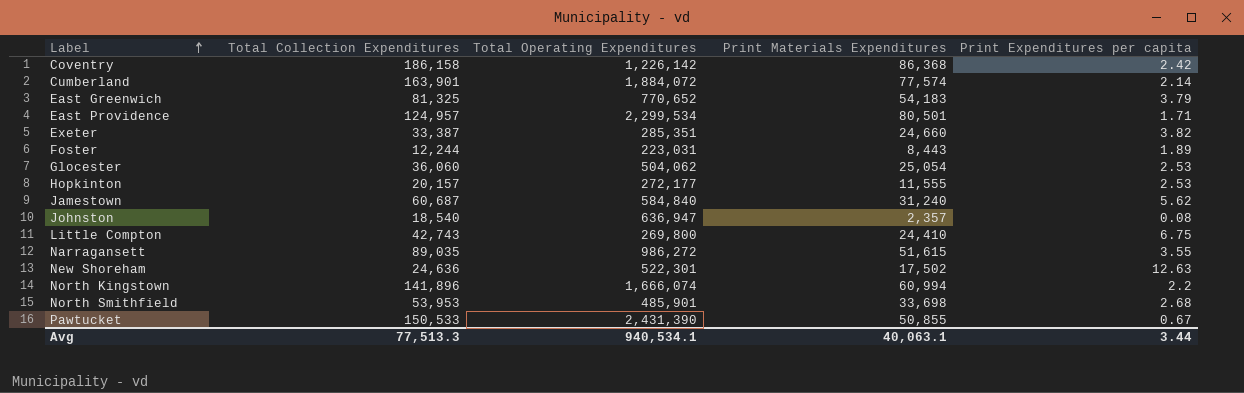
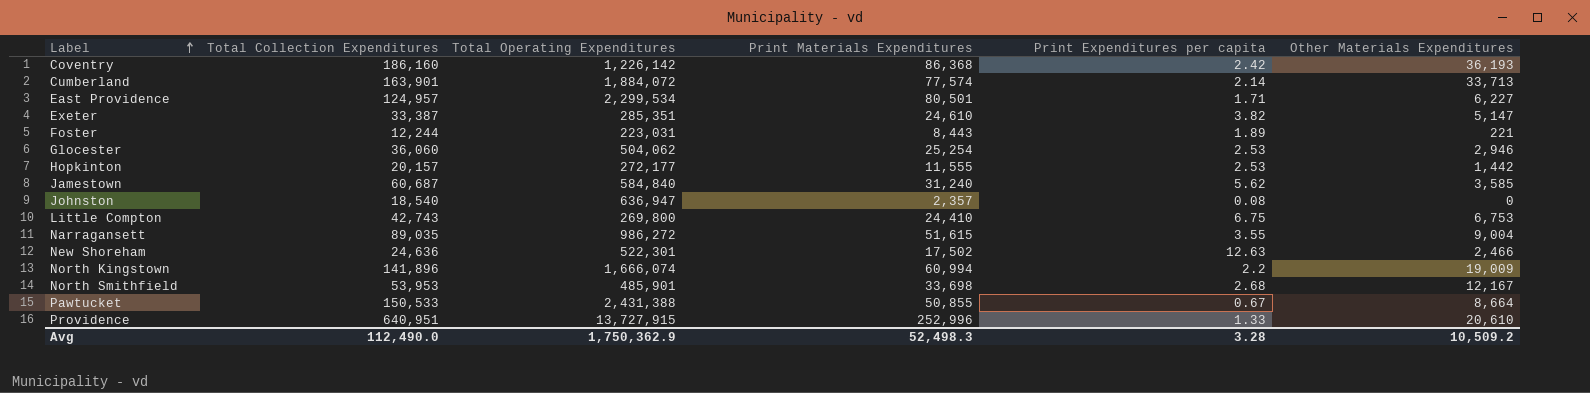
column Other Materials Expenditures | position: none -> 6
row East Greenwich: 81,325 | 770,652 | 54,183 | 3.79 -> none
Coventry | Total Collection Expenditures: 186,158 -> 186,160
Exeter | Print Materials Expenditures: 24,660 -> 24,610
Glocester | Print Materials Expenditures: 25,054 -> 25,254
Pawtucket | Total Operating Expenditures: 2,431,390 -> 2,431,388
row Providence: none -> 640,951 | 13,727,915 | 252,996 | 1.33 | 20,610
Avg | Total Collection Expenditures: 77,513.3 -> 112,490.0
Avg | Total Operating Expenditures: 940,534.1 -> 1,750,362.9
Avg | Print Materials Expenditures: 40,063.1 -> 52,498.3
Avg | Print Expenditures per capita: 3.44 -> 3.28

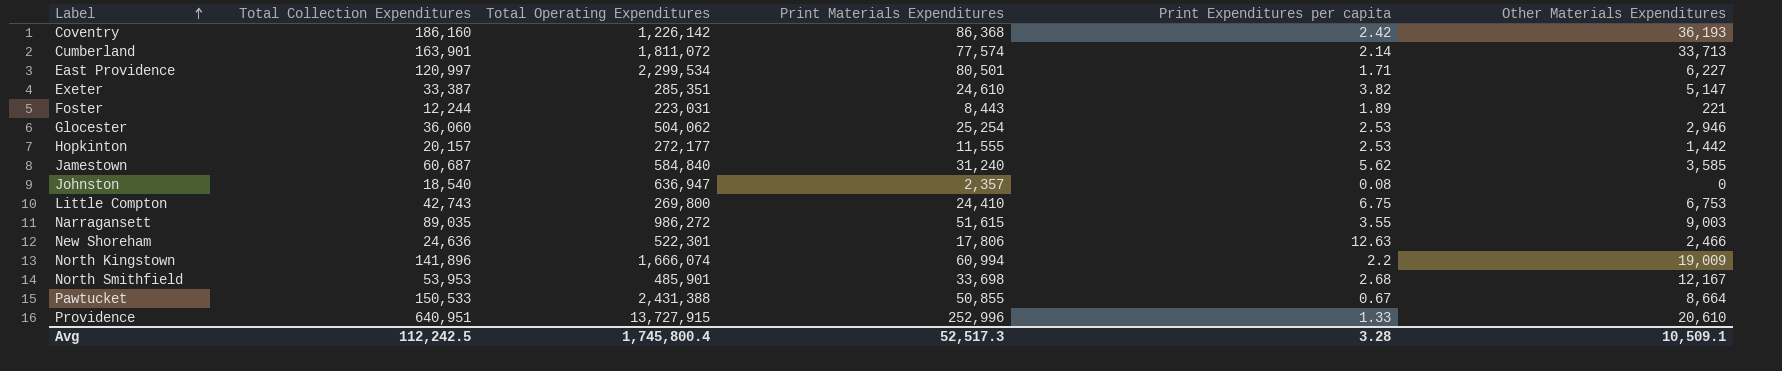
Cumberland | Total Operating Expenditures: 1,884,072 -> 1,811,072
East Providence | Total Collection Expenditures: 124,957 -> 120,997
Narragansett | Other Materials Expenditures: 9,004 -> 9,003
New Shoreham | Print Materials Expenditures: 17,502 -> 17,806
Avg | Total Collection Expenditures: 112,490.0 -> 112,242.5
Avg | Total Operating Expenditures: 1,750,362.9 -> 1,745,800.4
Avg | Print Materials Expenditures: 52,498.3 -> 52,517.3
Avg | Other Materials Expenditures: 10,509.2 -> 10,509.1

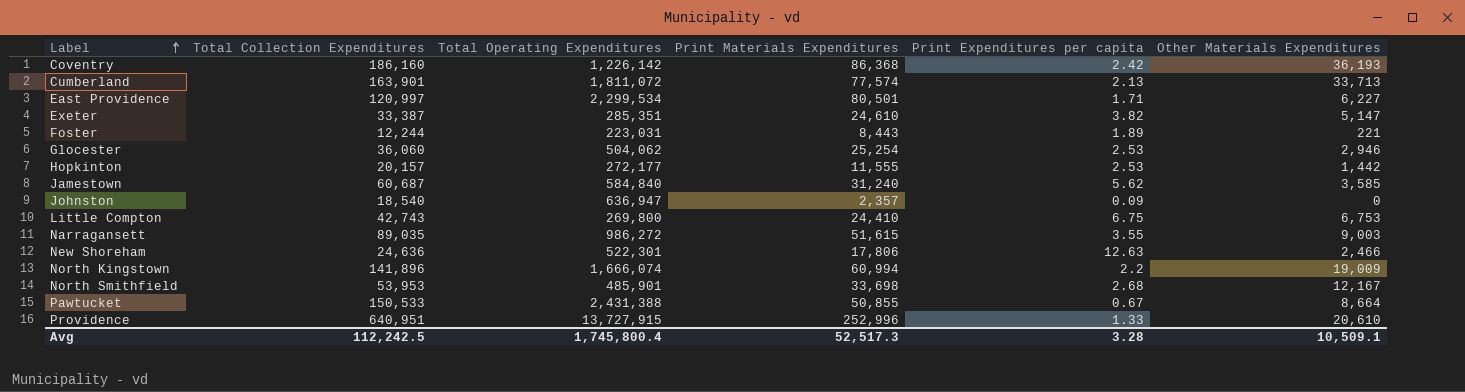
Cumberland | Print Expenditures per capita: 2.14 -> 2.13
Johnston | Print Expenditures per capita: 0.08 -> 0.09

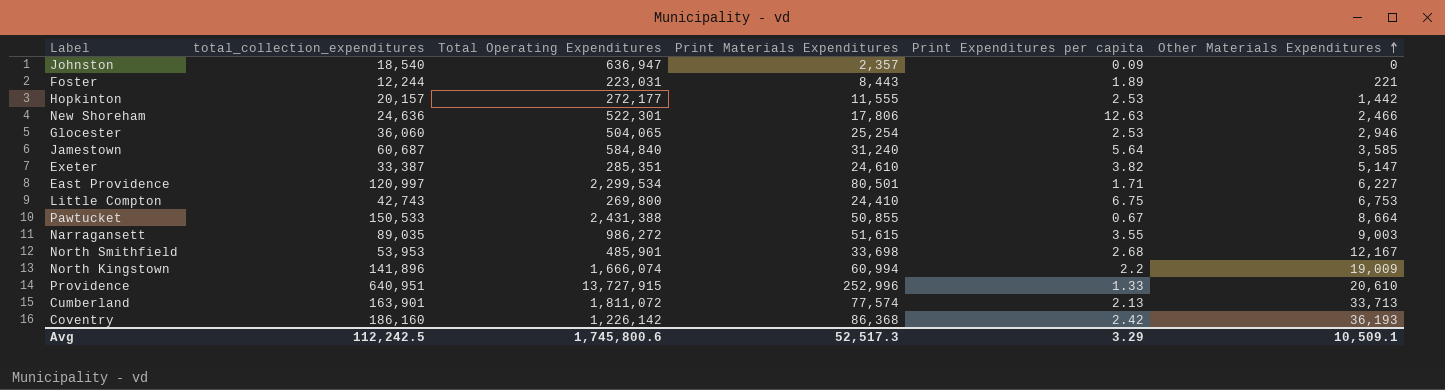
row order: Label ascending -> Other Materials Expenditures ascending
column name: Total Collection Expenditures -> total_collection_expenditures
Glocester | Total Operating Expenditures: 504,062 -> 504,065
Jamestown | Print Expenditures per capita: 5.62 -> 5.64
Avg | Total Operating Expenditures: 1,745,800.4 -> 1,745,800.6
Avg | Print Expenditures per capita: 3.28 -> 3.29

